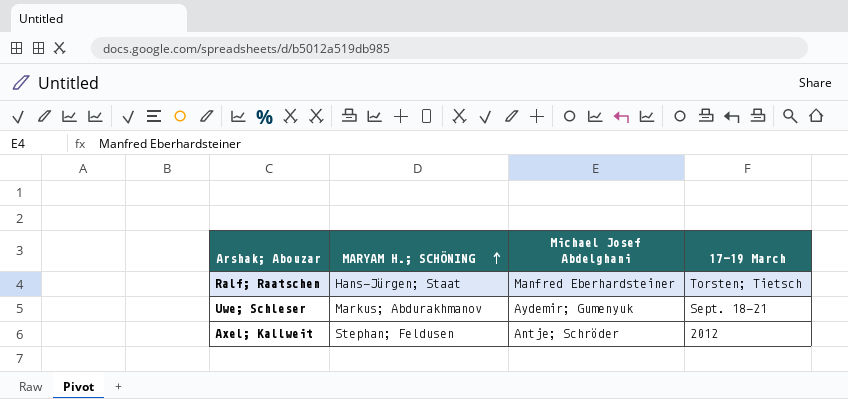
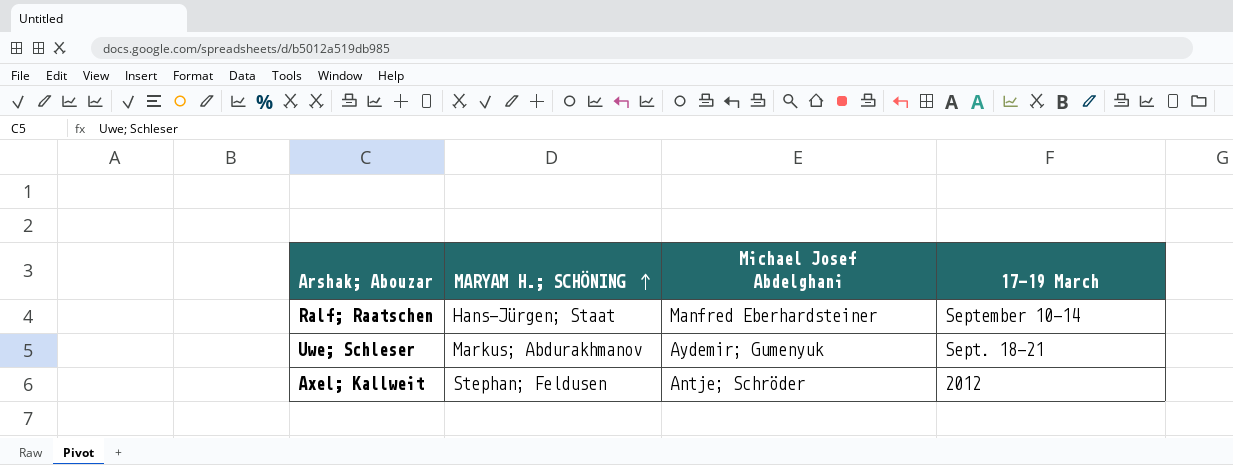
Ralf; Raatschen | 17-19 March: Torsten; Tietsch -> September 10-14

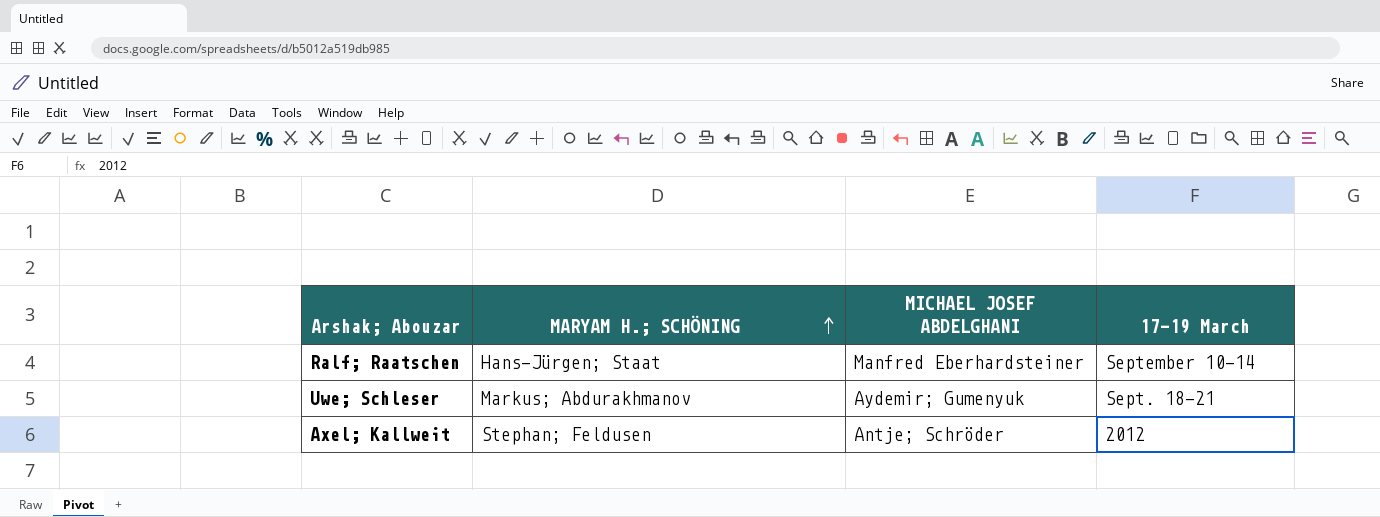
column name: Michael Josef Abdelghani -> MICHAEL JOSEF ABDELGHANI

